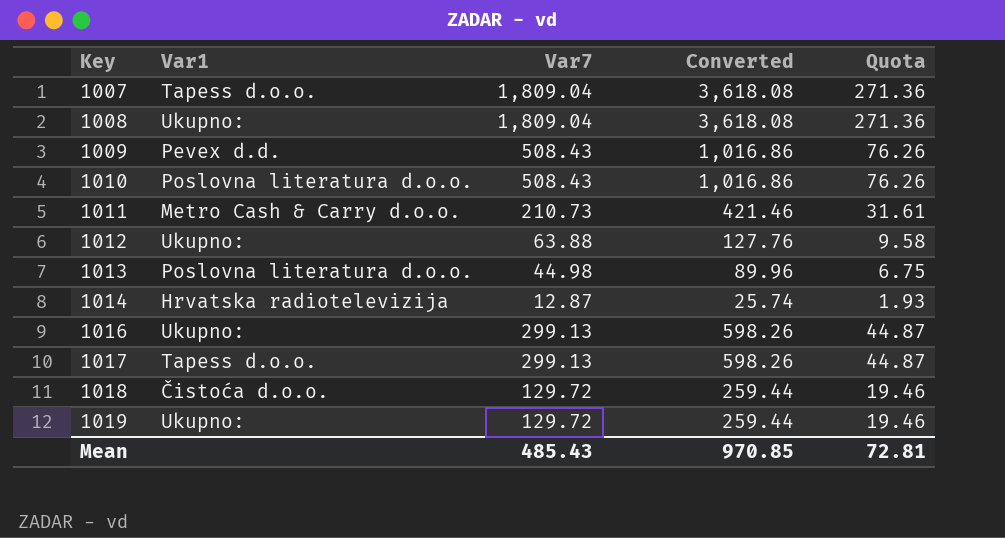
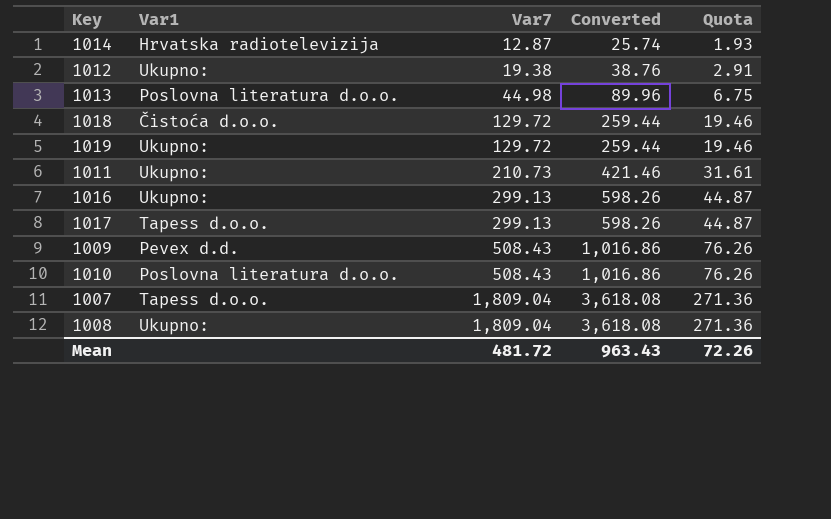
row order: Key ascending -> Var7 ascending
1012 | Var7: 63.88 -> 19.38
1012 | Converted: 127.76 -> 38.76
1012 | Quota: 9.58 -> 2.91
1011 | Var1: Metro Cash & Carry d.o.o. -> Ukupno:
Mean | Var7: 485.43 -> 481.72
Mean | Converted: 970.85 -> 963.43
Mean | Quota: 72.81 -> 72.26

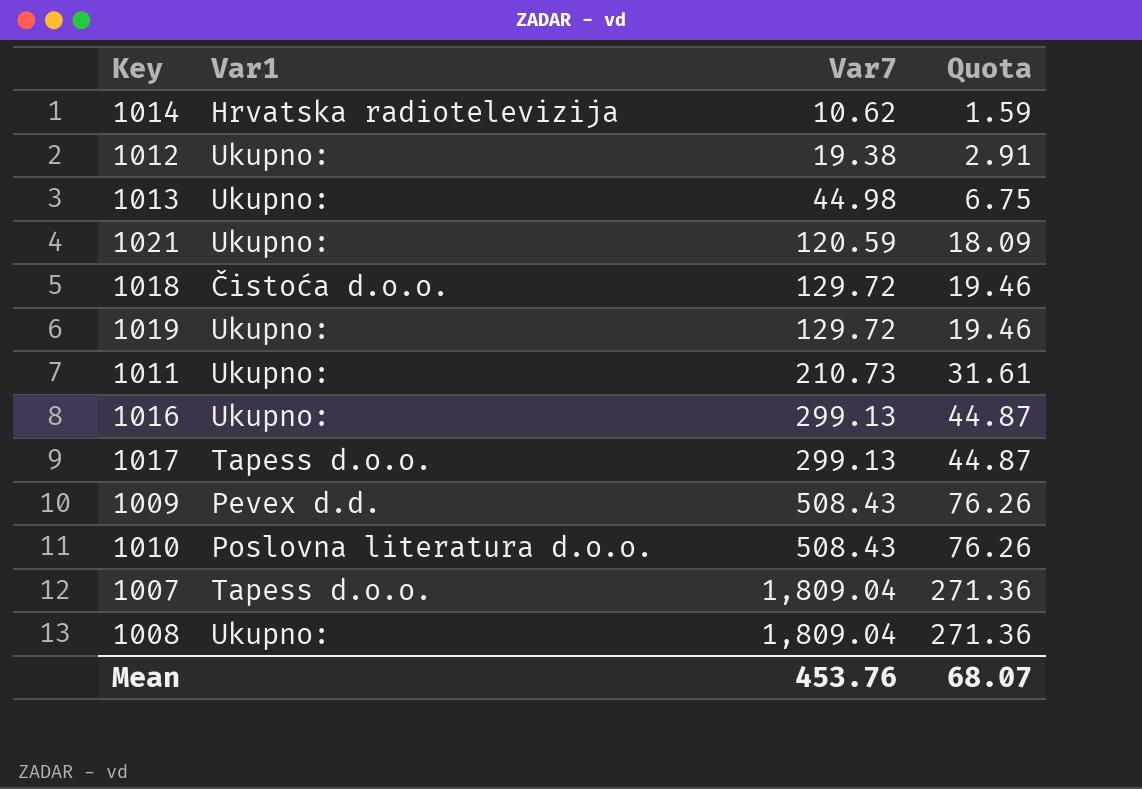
column Converted | formula: [Var7] * 2 -> none
1014 | Var7: 12.87 -> 10.62
1014 | Quota: 1.93 -> 1.59
1013 | Var1: Poslovna literatura d.o.o. -> Ukupno:
row 1021: none -> Ukupno: | 120.59 | 18.09
Mean | Var7: 481.72 -> 453.76
Mean | Quota: 72.26 -> 68.07

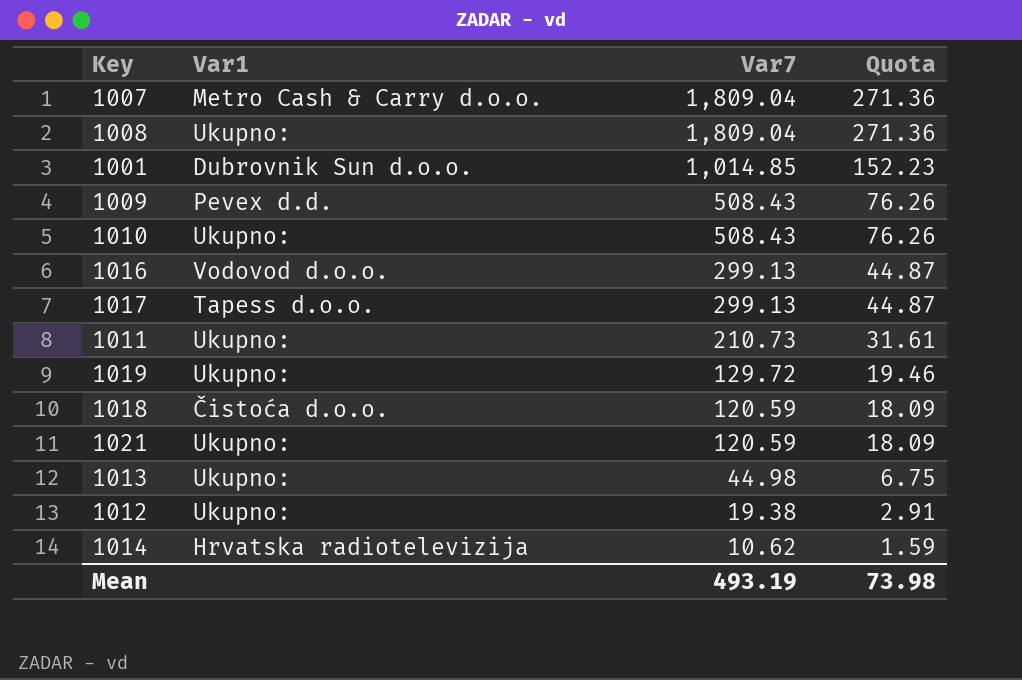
row order: Var7 ascending -> Var7 descending
1007 | Var1: Tapess d.o.o. -> Metro Cash & Carry d.o.o.
row 1001: none -> Dubrovnik Sun d.o.o. | 1,014.85 | 152.23
1010 | Var1: Poslovna literatura d.o.o. -> Ukupno:
1016 | Var1: Ukupno: -> Vodovod d.o.o.
1018 | Var7: 129.72 -> 120.59
1018 | Quota: 19.46 -> 18.09
Mean | Var7: 453.76 -> 493.19
Mean | Quota: 68.07 -> 73.98

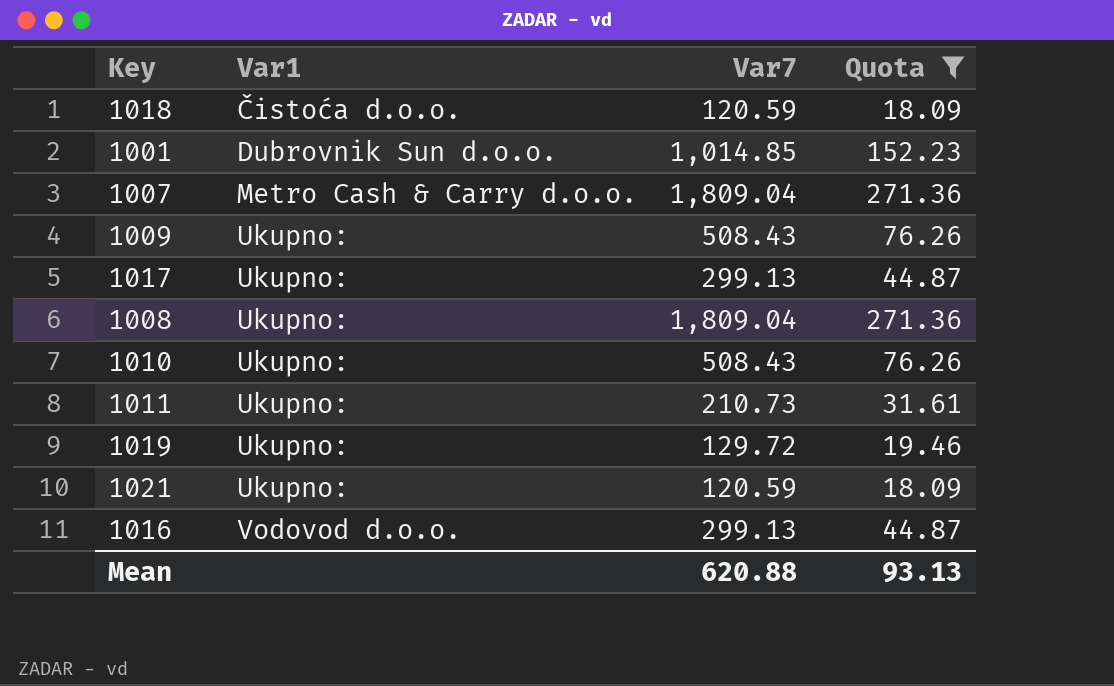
filter: none -> Quota >= 18.09
row order: Var7 descending -> Var1 ascending
1009 | Var1: Pevex d.d. -> Ukupno:
1017 | Var1: Tapess d.o.o. -> Ukupno:
Mean | Var7: 493.19 -> 620.88
Mean | Quota: 73.98 -> 93.13

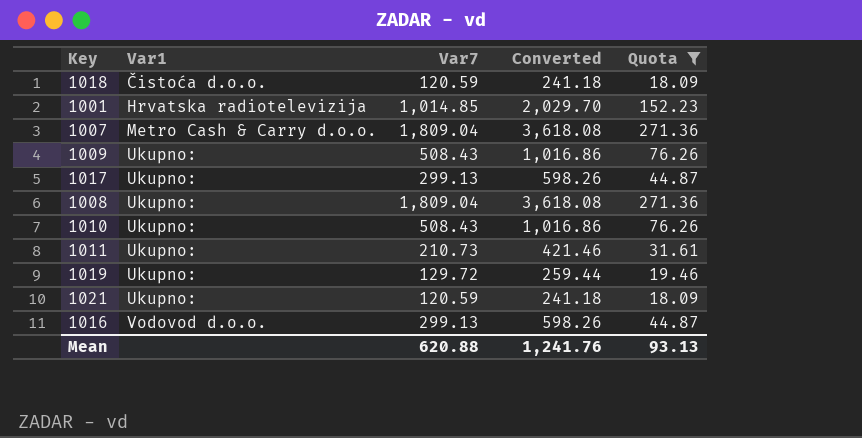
column Converted | formula: none -> [Var7] * 2
1001 | Var1: Dubrovnik Sun d.o.o. -> Hrvatska radiotelevizija

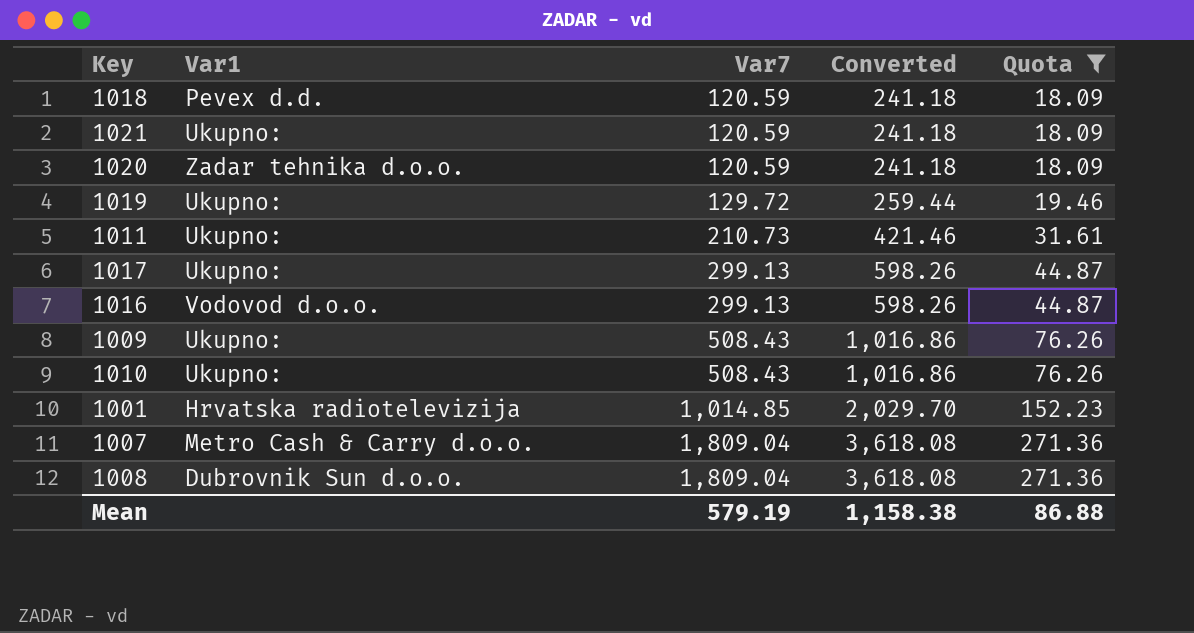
row order: Var1 ascending -> Var7 ascending
1018 | Var1: Čistoća d.o.o. -> Pevex d.d.
row 1020: none -> Zadar tehnika d.o.o. | 120.59 | 241.18 | 18.09
1008 | Var1: Ukupno: -> Dubrovnik Sun d.o.o.
Mean | Var7: 620.88 -> 579.19
Mean | Converted: 1,241.76 -> 1,158.38
Mean | Quota: 93.13 -> 86.88

